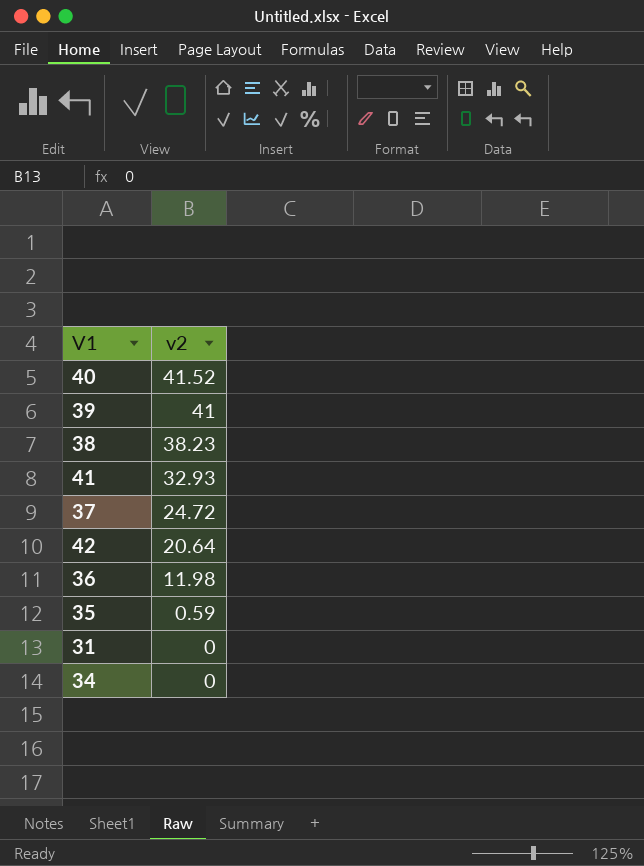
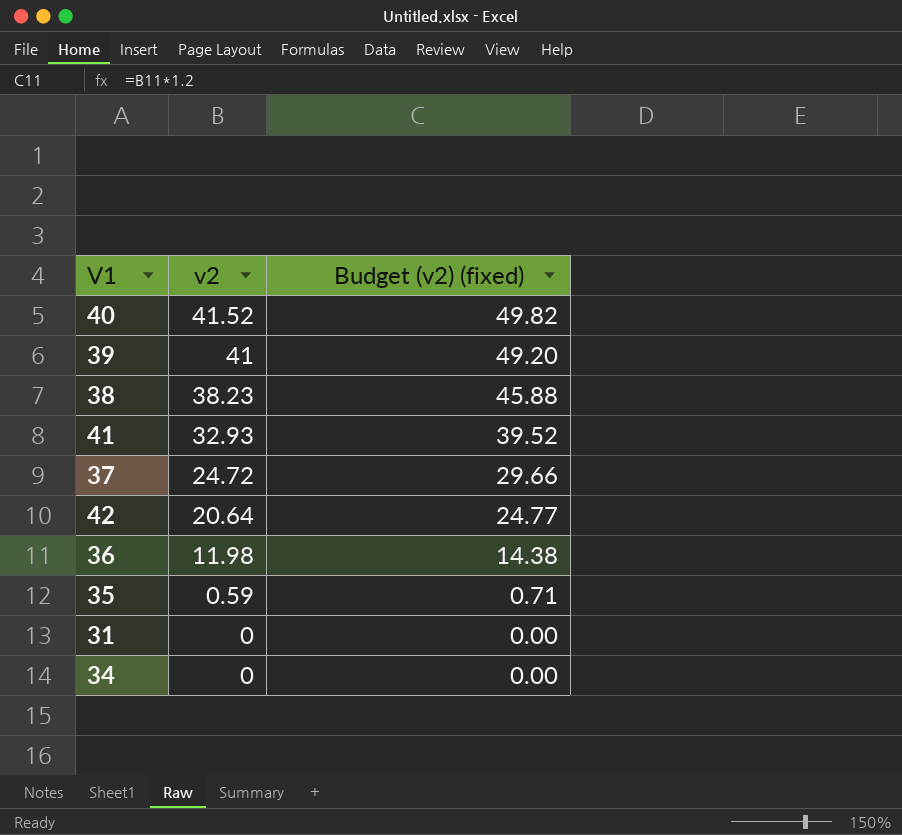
column Budget (v2) (fixed) | formula: none -> [v2] * 1.2

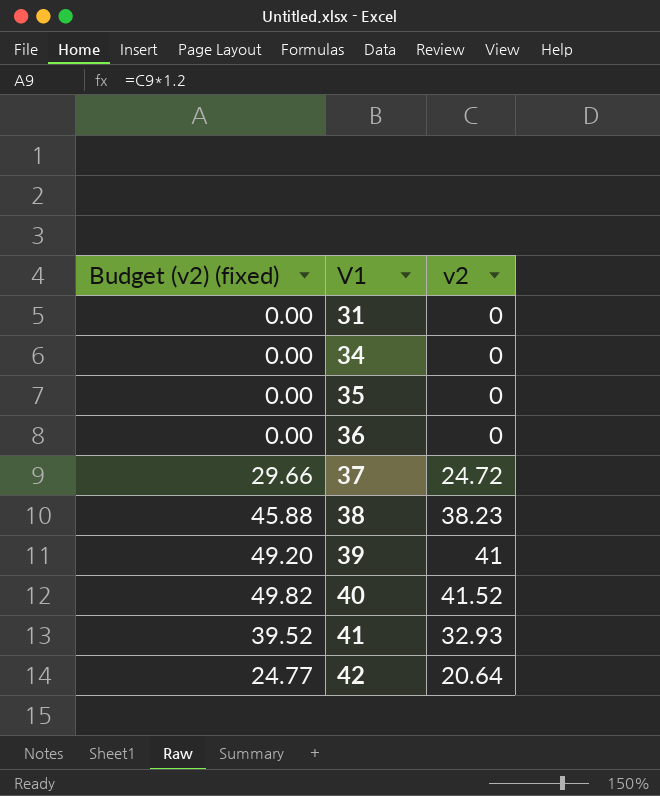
row order: v2 descending -> V1 ascending
column Budget (v2) (fixed) | position: 3 -> 1
35 | Budget (v2) (fixed): 0.71 -> 0.00
35 | v2: 0.59 -> 0
36 | Budget (v2) (fixed): 14.38 -> 0.00
36 | v2: 11.98 -> 0

